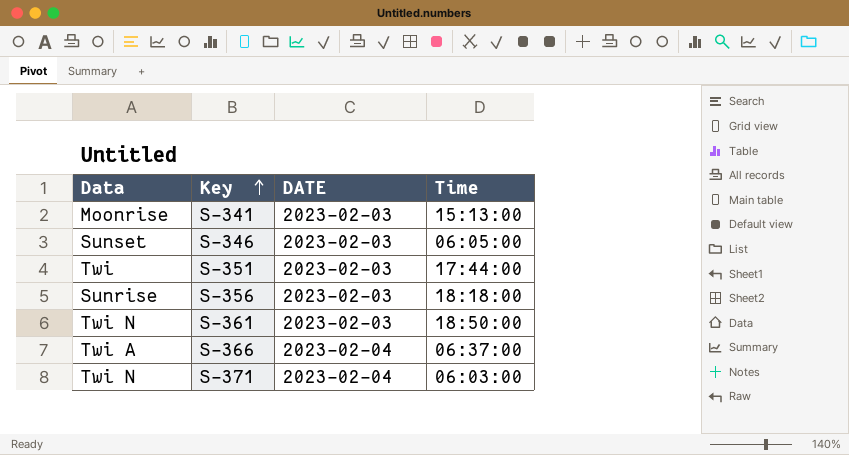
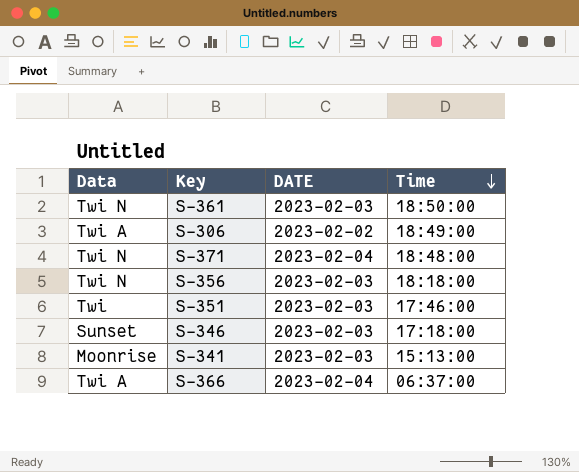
row order: Key ascending -> Time descending
row S-306: none -> Twi A | 2023-02-02 | 18:49:00
S-371 | Time: 06:03:00 -> 18:48:00
S-356 | Data: Sunrise -> Twi N
S-351 | Time: 17:44:00 -> 17:46:00
S-346 | Time: 06:05:00 -> 17:18:00

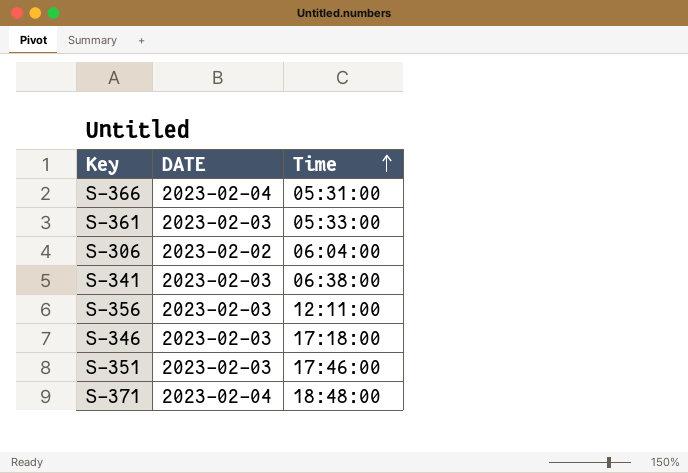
row order: Time descending -> Time ascending
column Data | position: 1 -> none
S-366 | Time: 06:37:00 -> 05:31:00
S-361 | Time: 18:50:00 -> 05:33:00
S-306 | Time: 18:49:00 -> 06:04:00
S-341 | Time: 15:13:00 -> 06:38:00
S-356 | Time: 18:18:00 -> 12:11:00

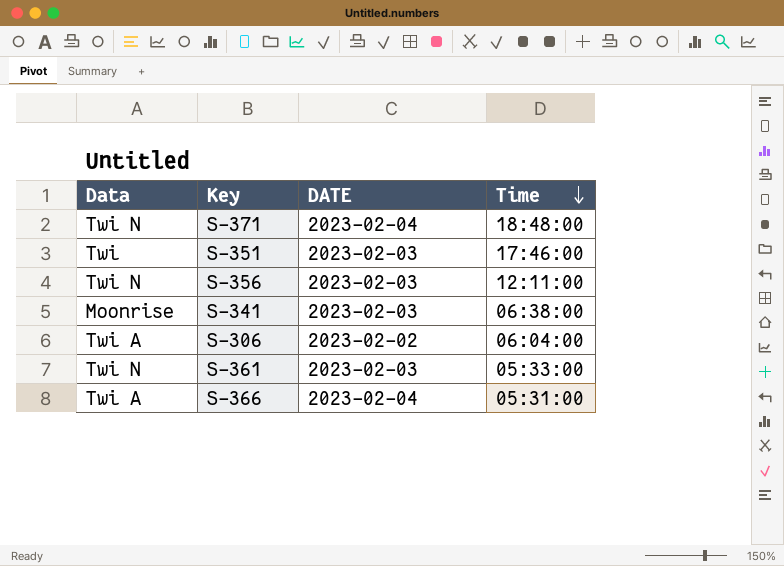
row order: Time ascending -> Time descending
column Data | position: none -> 1
row S-346: 2023-02-03 | 17:18:00 -> none

